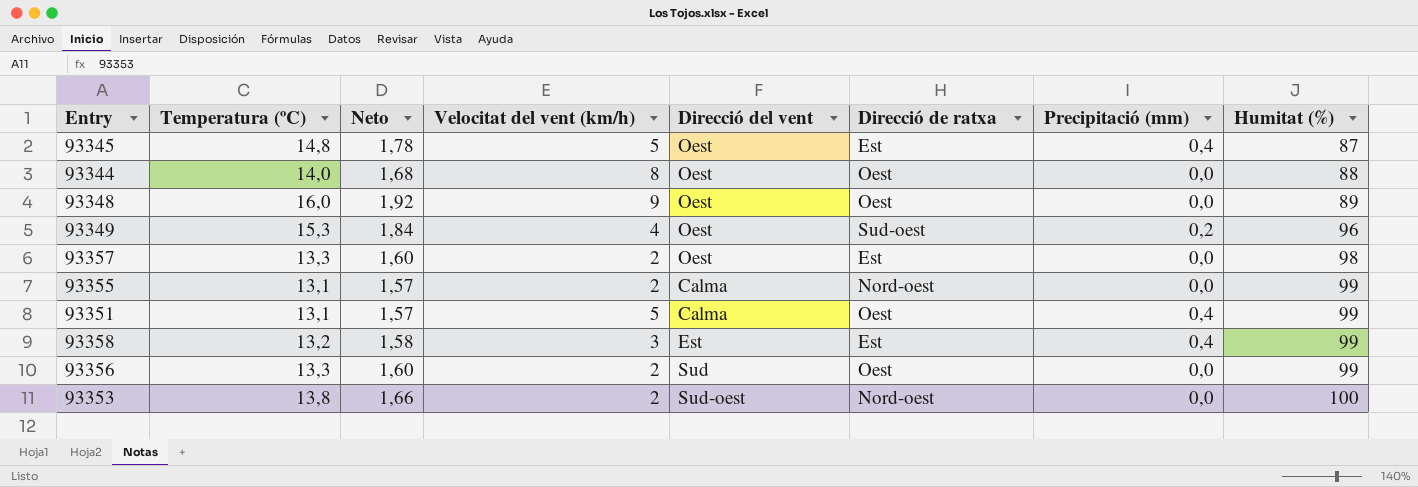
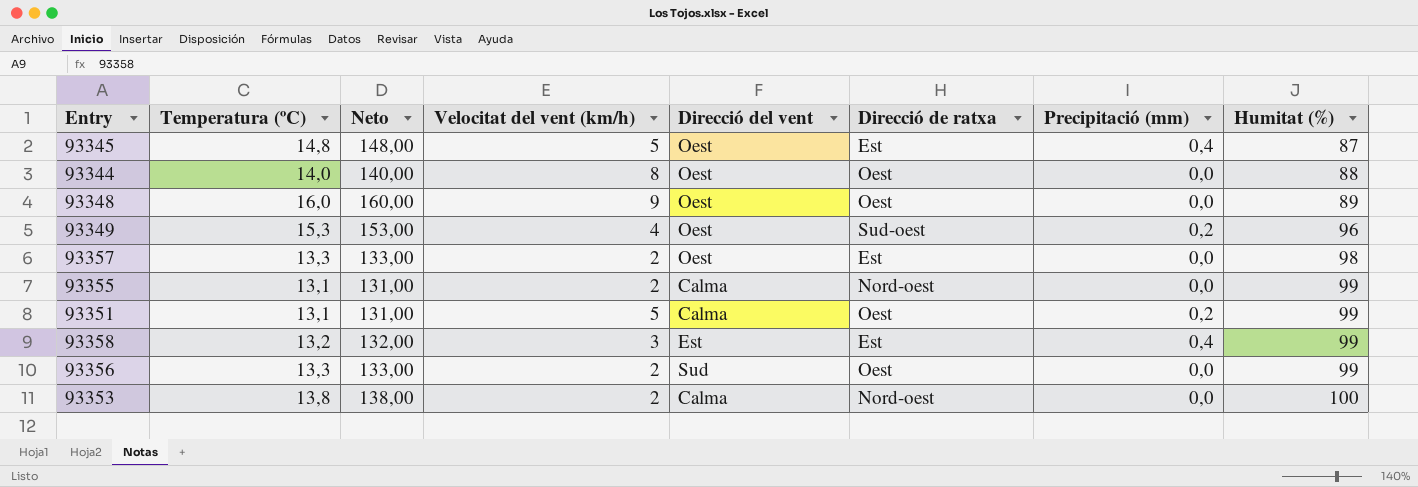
column Neto | formula: [Temperatura (ºC)] * 0,12 -> [Temperatura (ºC)] * 10
93351 | Precipitació (mm): 0,4 -> 0,2
93353 | Direcció del vent: Sud-oest -> Calma

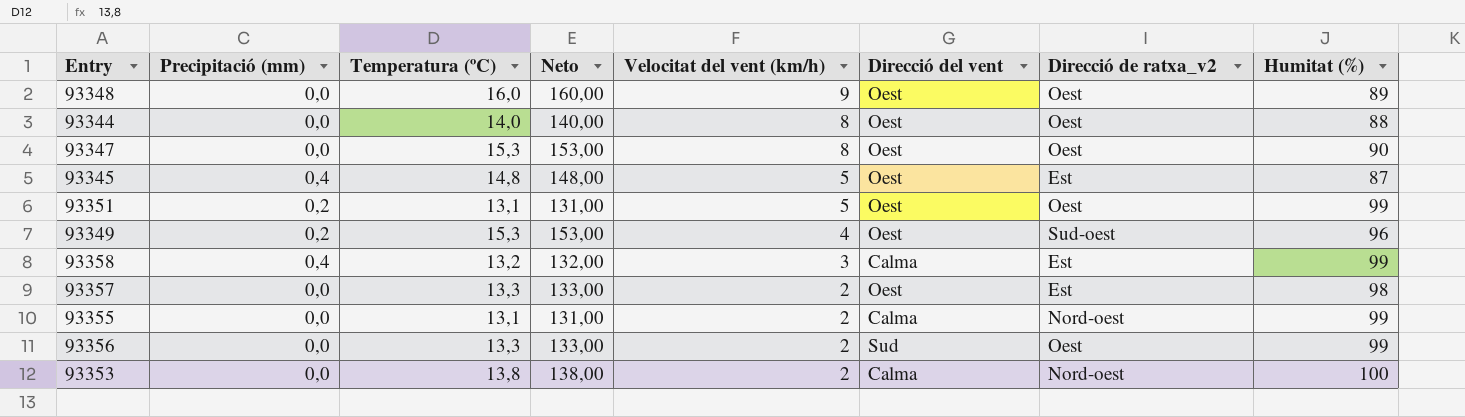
row order: Humitat (%) ascending -> Velocitat del vent (km/h) descending
column Precipitació (mm) | position: 7 -> 2
column name: Direcció de ratxa -> Direcció de ratxa_v2
row 93347: none -> 0,0 | 15,3 | 153,00 | 8 | Oest | Oest | 90
93351 | Direcció del vent: Calma -> Oest
93358 | Direcció del vent: Est -> Calma

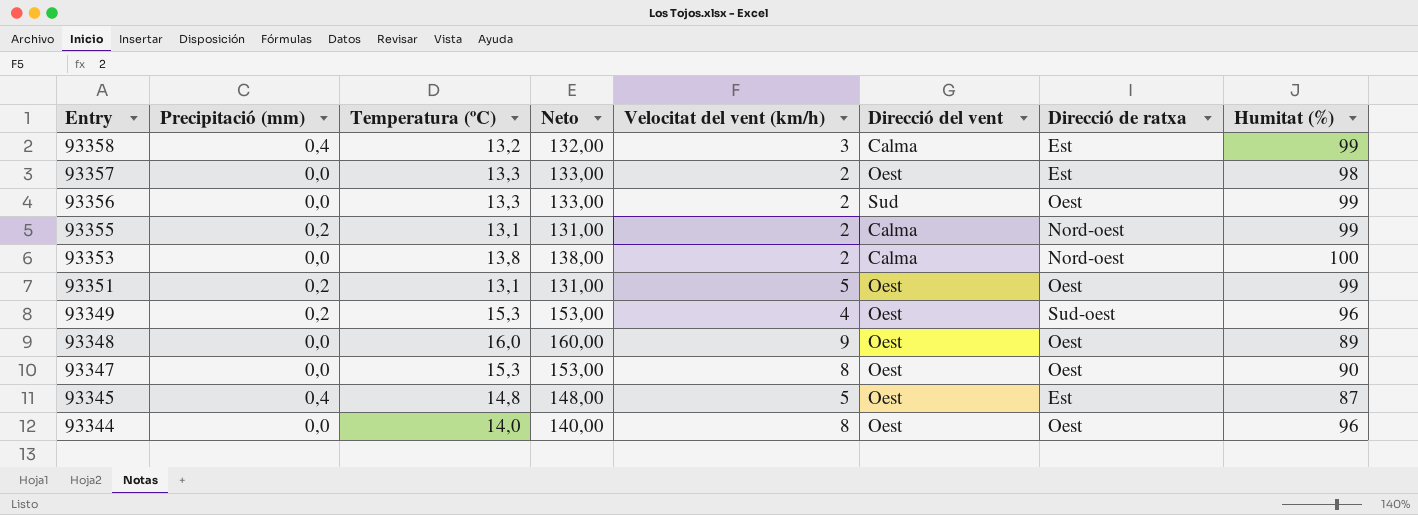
row order: Velocitat del vent (km/h) descending -> Entry descending
column name: Direcció de ratxa_v2 -> Direcció de ratxa
93355 | Precipitació (mm): 0,0 -> 0,2
93344 | Humitat (%): 88 -> 96

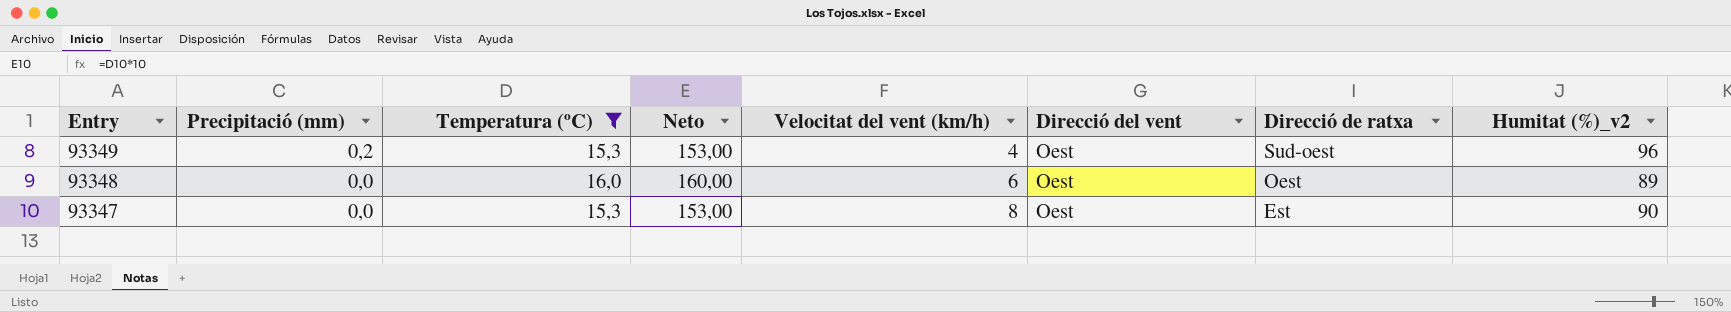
filter: none -> Temperatura (ºC) >= 15,3
column name: Humitat (%) -> Humitat (%)_v2
93348 | Velocitat del vent (km/h): 9 -> 6
93347 | Direcció de ratxa: Oest -> Est

